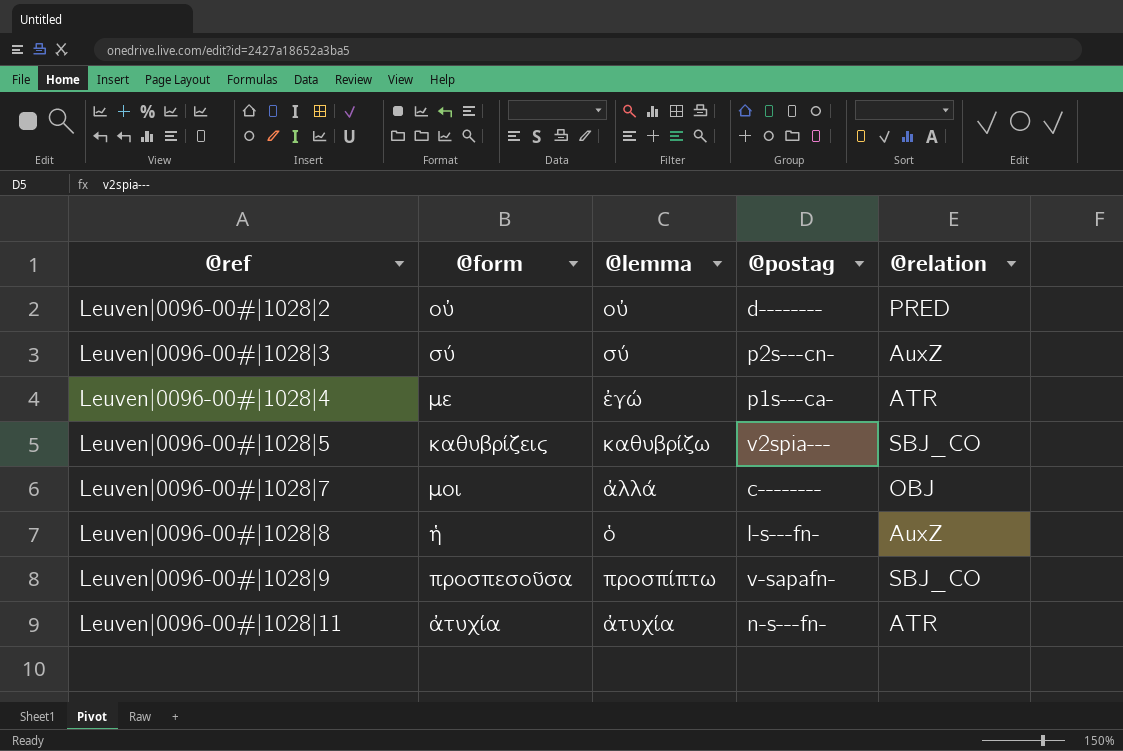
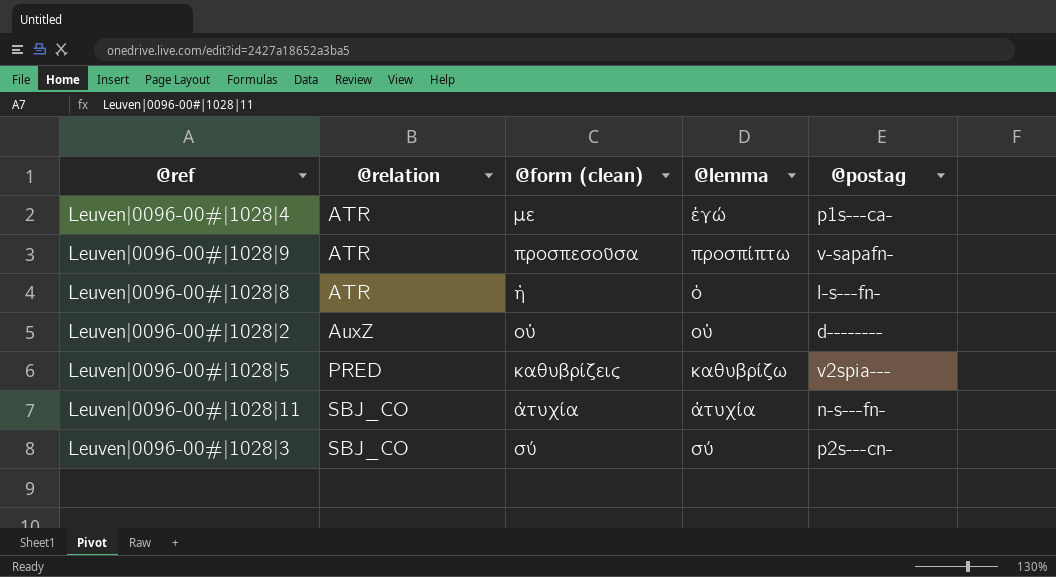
row order: @ref ascending -> @relation ascending
column @relation | position: 5 -> 2
column name: @form -> @form (clean)
row Leuven|0096-00#|1028|7: μοι | ἀλλά | c-------- | OBJ -> none
Leuven|0096-00#|1028|9 | @relation: SBJ_CO -> ATR
Leuven|0096-00#|1028|8 | @relation: AuxZ -> ATR
Leuven|0096-00#|1028|2 | @relation: PRED -> AuxZ
Leuven|0096-00#|1028|5 | @relation: SBJ_CO -> PRED
Leuven|0096-00#|1028|11 | @relation: ATR -> SBJ_CO
Leuven|0096-00#|1028|3 | @relation: AuxZ -> SBJ_CO

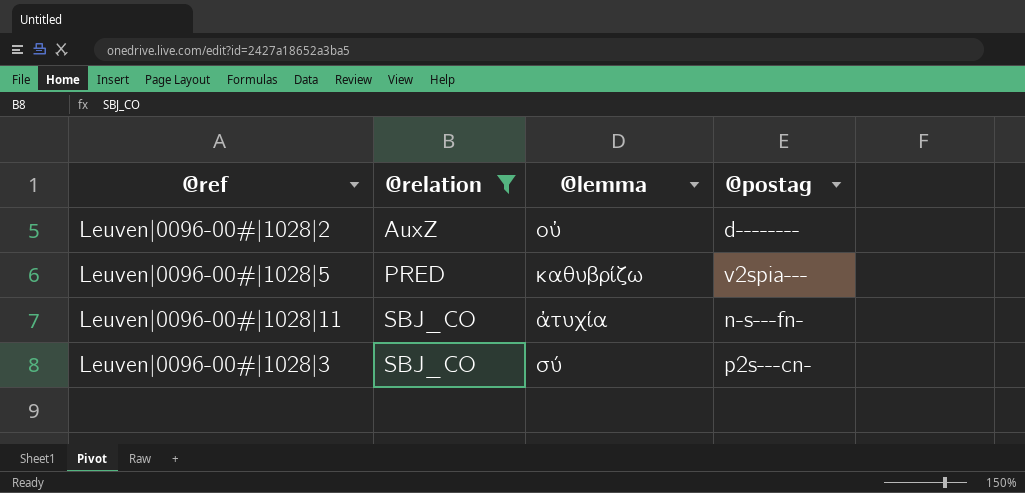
filter: none -> @relation != ATR
column @form (clean) | position: 3 -> none

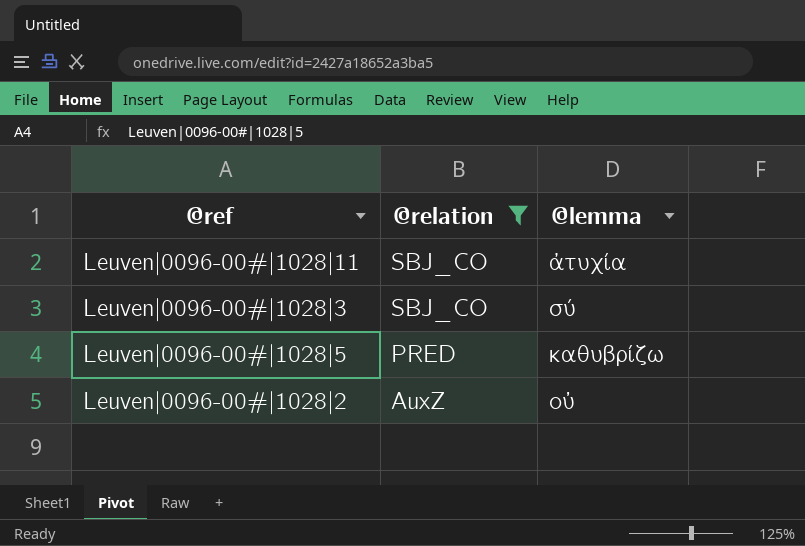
row order: @relation ascending -> @relation descending
column @postag | position: 4 -> none

